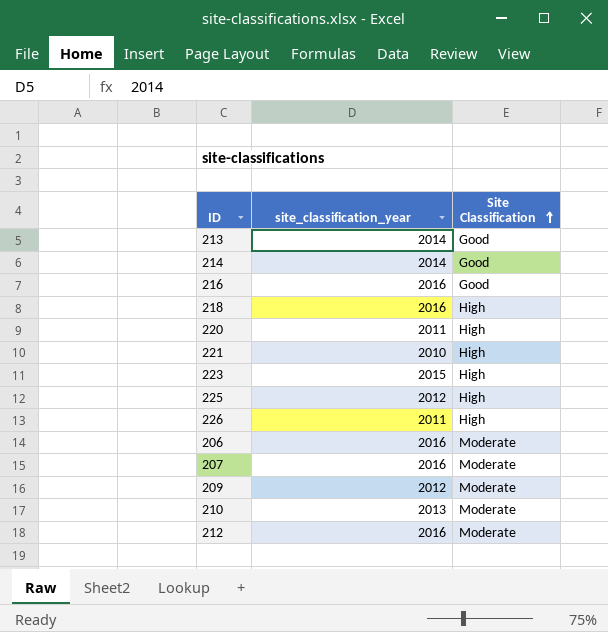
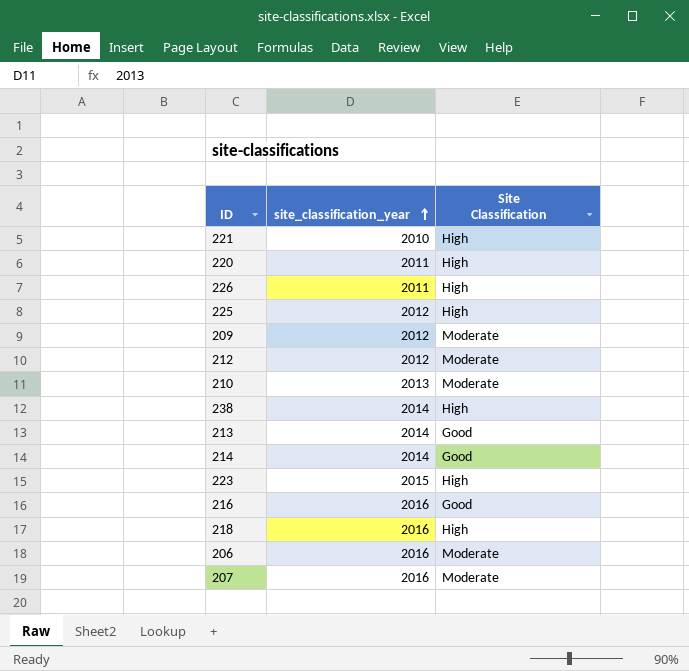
row order: Site Classification ascending -> site_classification_year ascending
212 | site_classification_year: 2016 -> 2012
row 238: none -> 2014 | High

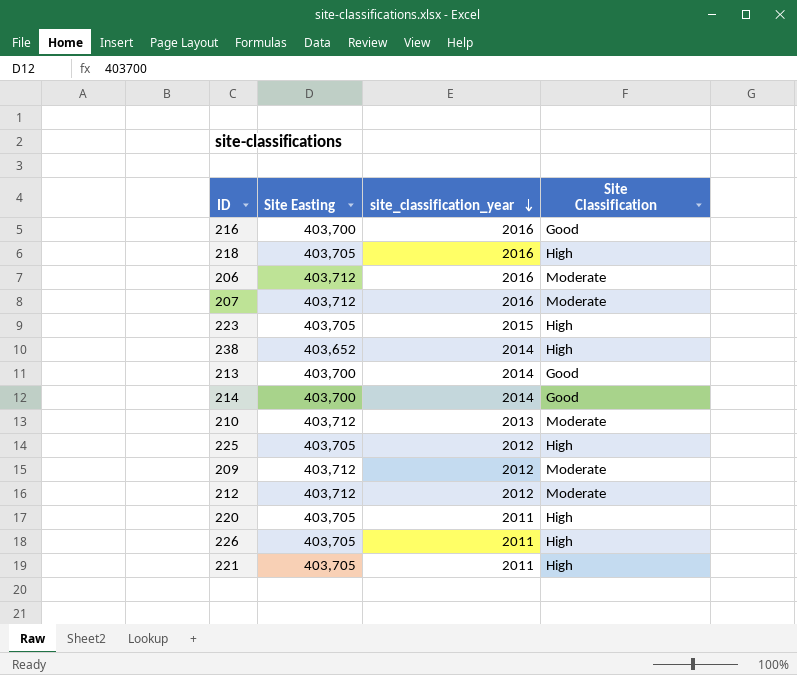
row order: site_classification_year ascending -> site_classification_year descending
column Site Easting | position: none -> 2
221 | site_classification_year: 2010 -> 2011

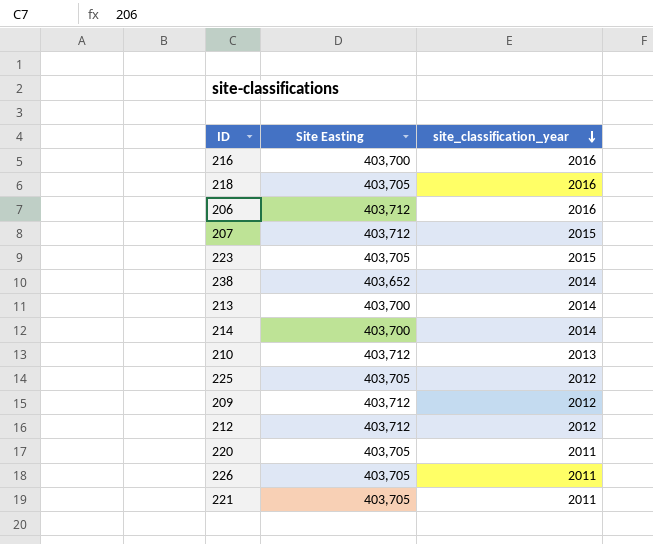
column Site Classification | position: 4 -> none
207 | site_classification_year: 2016 -> 2015

